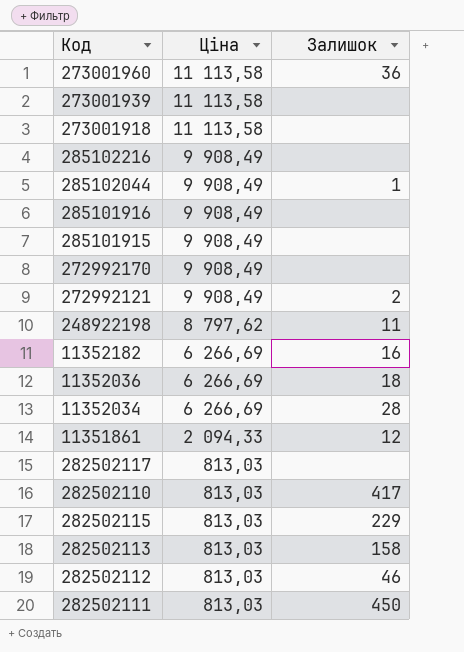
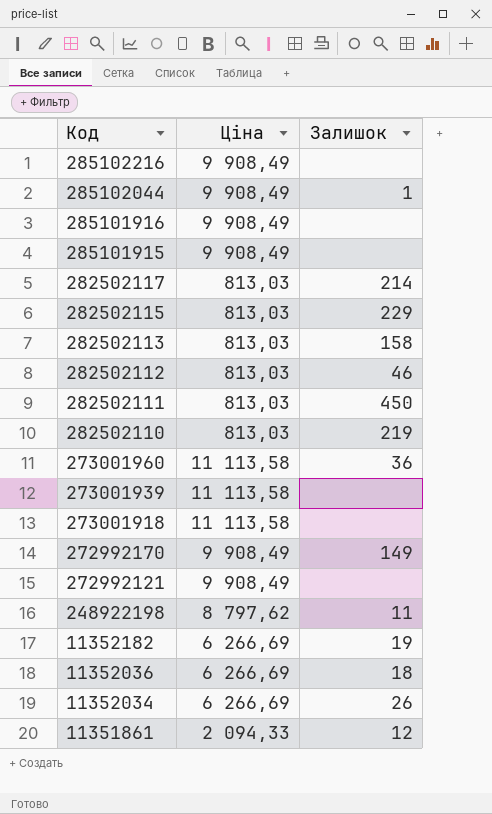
row order: Ціна descending -> Код descending
282502117 | Залишок: none -> 214
282502110 | Залишок: 417 -> 219
272992170 | Залишок: none -> 149
272992121 | Залишок: 2 -> none
11352182 | Залишок: 16 -> 19
11352034 | Залишок: 28 -> 26

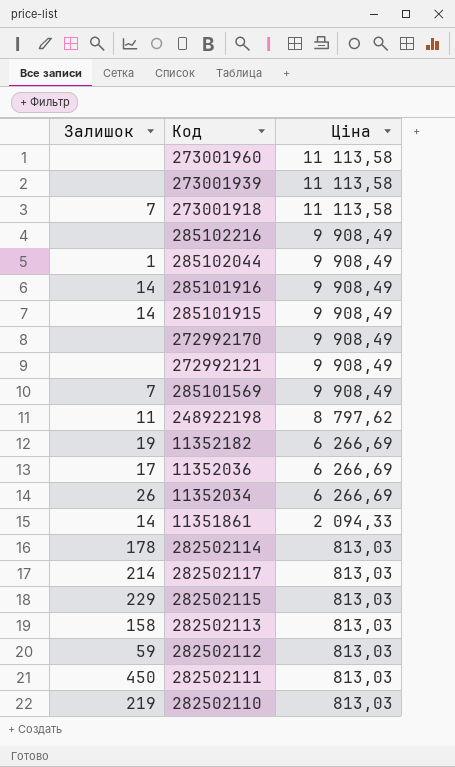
row order: Код descending -> Ціна descending
column Залишок | position: 3 -> 1
273001960 | Залишок: 36 -> none
273001918 | Залишок: none -> 7
285101916 | Залишок: none -> 14
285101915 | Залишок: none -> 14
272992170 | Залишок: 149 -> none
row 285101569: none -> 7 | 9 908,49
11352036 | Залишок: 18 -> 17
11351861 | Залишок: 12 -> 14
row 282502114: none -> 178 | 813,03
282502112 | Залишок: 46 -> 59

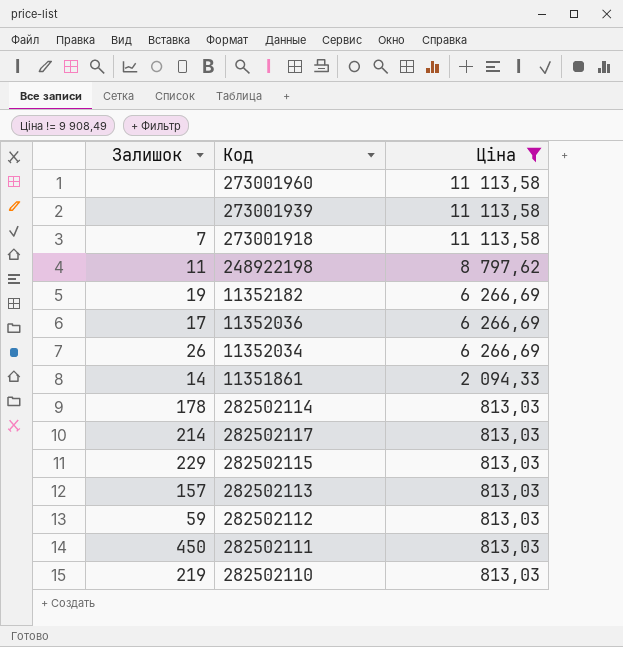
filter: none -> Ціна != 9 908,49
282502113 | Залишок: 158 -> 157

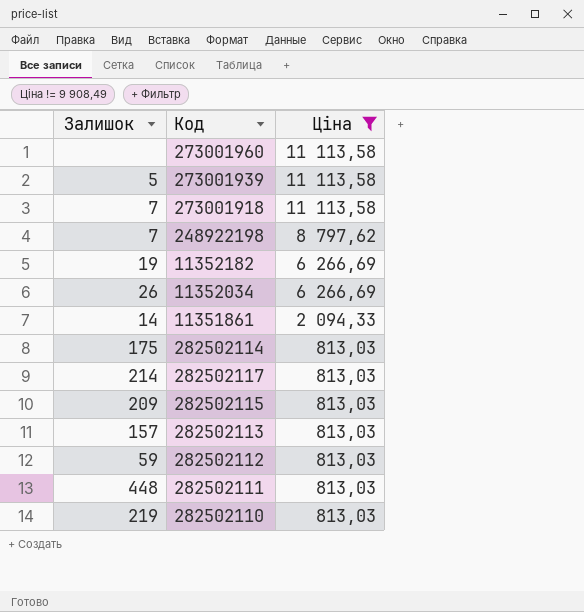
row 11352036: 17 | 6 266,69 -> none
273001939 | Залишок: none -> 5
248922198 | Залишок: 11 -> 7
282502114 | Залишок: 178 -> 175
282502115 | Залишок: 229 -> 209
282502111 | Залишок: 450 -> 448

